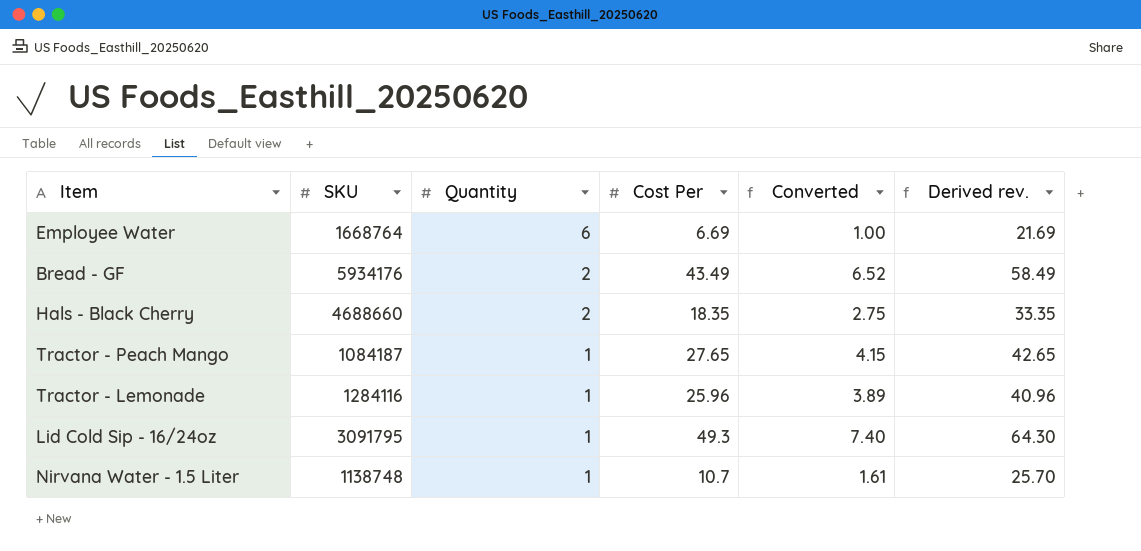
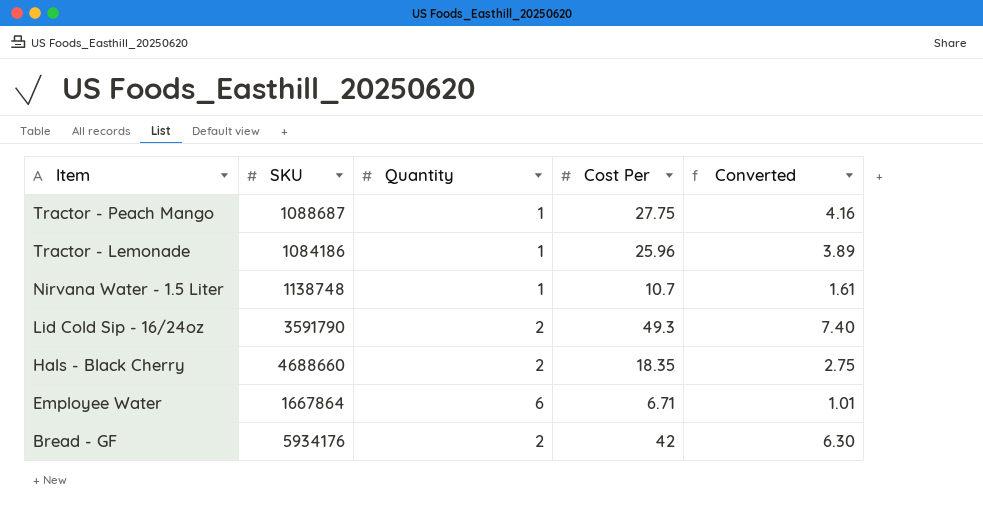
row order: Quantity descending -> Item descending
column Derived rev. | formula: [Cost Per] + 15 -> none
Tractor - Peach Mango | SKU: 1084187 -> 1088687
Tractor - Peach Mango | Cost Per: 27.65 -> 27.75
Tractor - Peach Mango | Converted: 4.15 -> 4.16
Tractor - Lemonade | SKU: 1284116 -> 1084186
Lid Cold Sip - 16/24oz | SKU: 3091795 -> 3591790
Lid Cold Sip - 16/24oz | Quantity: 1 -> 2
Employee Water | SKU: 1668764 -> 1667864
Employee Water | Cost Per: 6.69 -> 6.71
Employee Water | Converted: 1.00 -> 1.01
Bread - GF | Cost Per: 43.49 -> 42
Bread - GF | Converted: 6.52 -> 6.30

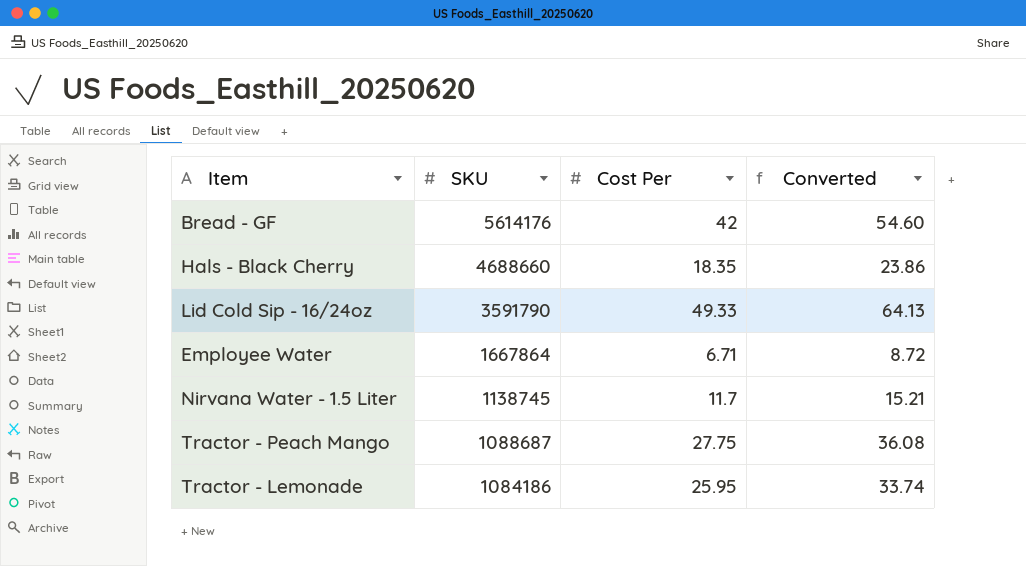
row order: Item descending -> SKU descending
column Quantity | position: 3 -> none
column Converted | formula: [Cost Per] * 0.15 -> [Cost Per] * 1.3
Bread - GF | SKU: 5934176 -> 5614176
Lid Cold Sip - 16/24oz | Cost Per: 49.3 -> 49.33
Nirvana Water - 1.5 Liter | SKU: 1138748 -> 1138745
Nirvana Water - 1.5 Liter | Cost Per: 10.7 -> 11.7
Tractor - Lemonade | Cost Per: 25.96 -> 25.95

